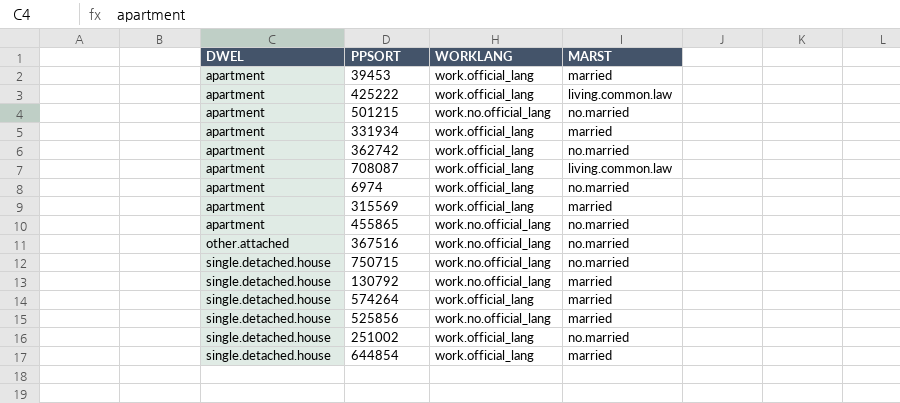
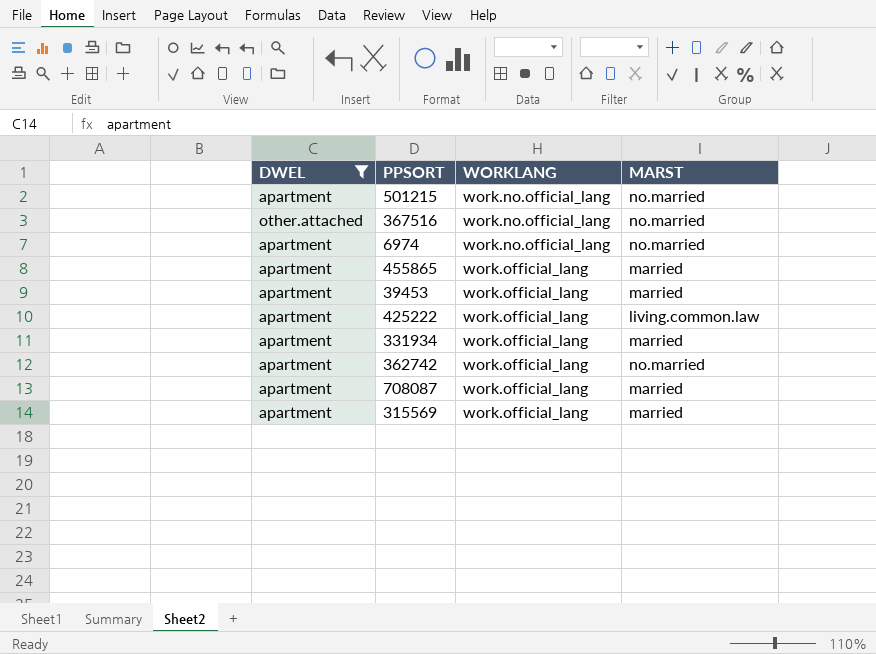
filter: none -> DWEL != single.detached.house
row order: DWEL ascending -> WORKLANG ascending
6974 | WORKLANG: work.official_lang -> work.no.official_lang
455865 | WORKLANG: work.no.official_lang -> work.official_lang
455865 | MARST: no.married -> married
708087 | MARST: living.common.law -> married

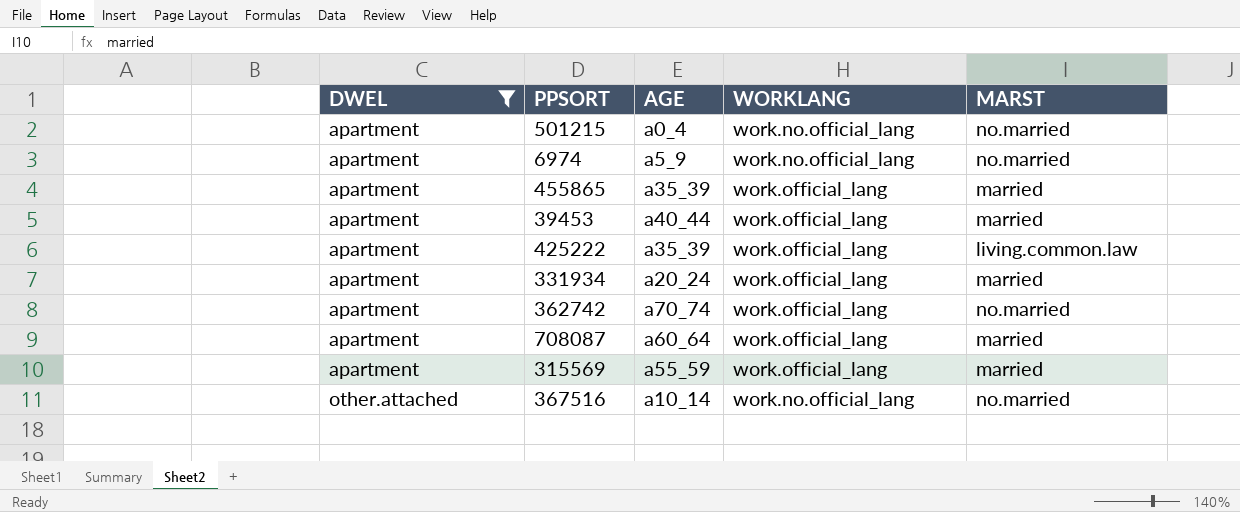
row order: WORKLANG ascending -> DWEL ascending
column AGE | position: none -> 3

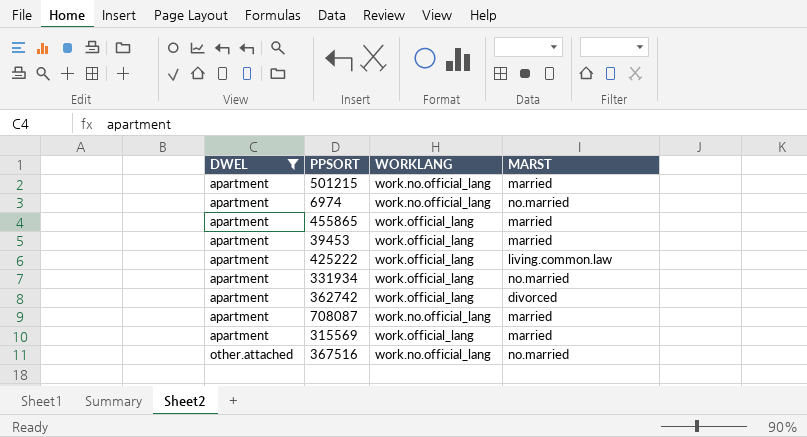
column AGE | position: 3 -> none
501215 | MARST: no.married -> married
331934 | MARST: married -> no.married
362742 | MARST: no.married -> divorced
708087 | WORKLANG: work.official_lang -> work.no.official_lang

